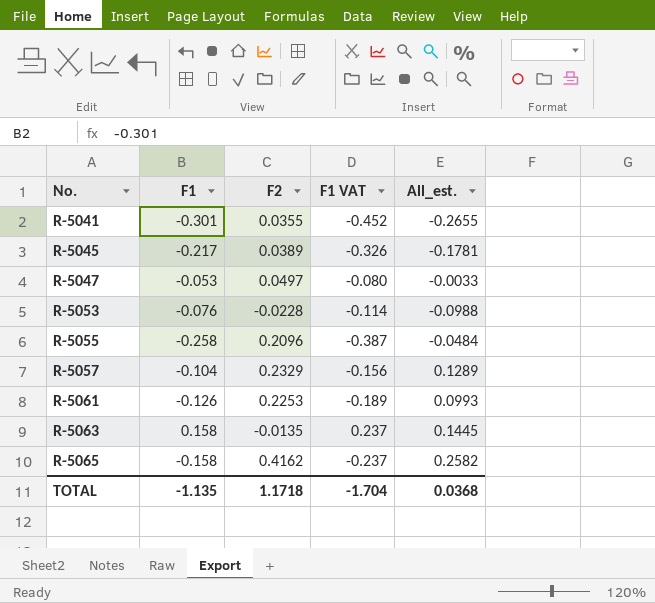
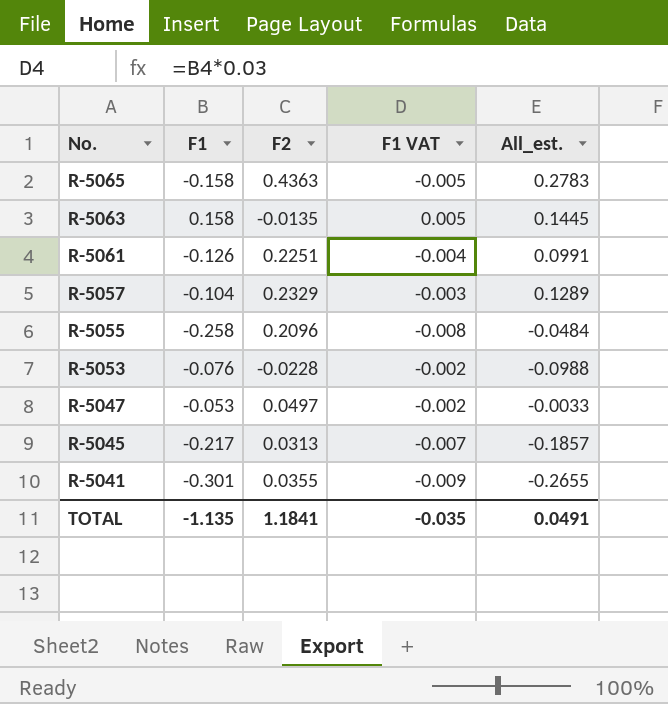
row order: No. ascending -> No. descending
column F1 VAT | formula: [F1] * 1.5 -> [F1] * 0.03
R-5065 | F2: 0.4162 -> 0.4363
R-5065 | All_est.: 0.2582 -> 0.2783
R-5061 | F2: 0.2253 -> 0.2251
R-5061 | All_est.: 0.0993 -> 0.0991
R-5045 | F2: 0.0389 -> 0.0313
R-5045 | All_est.: -0.1781 -> -0.1857
TOTAL | F2: 1.1718 -> 1.1841
TOTAL | F1 VAT: -1.704 -> -0.035
TOTAL | All_est.: 0.0368 -> 0.0491

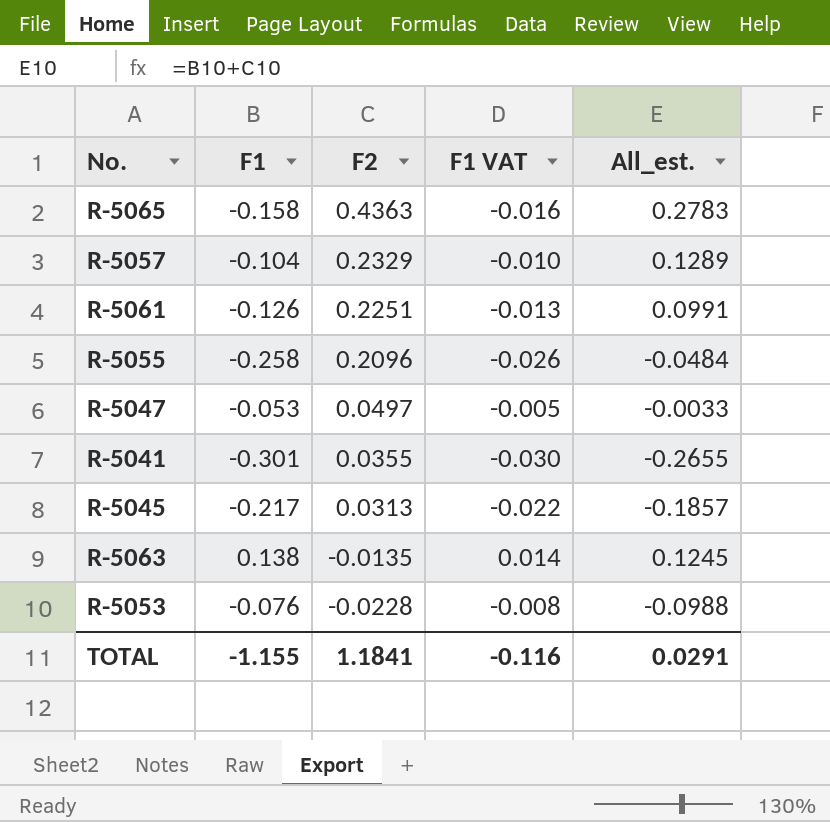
row order: No. descending -> F2 descending
column F1 VAT | formula: [F1] * 0.03 -> [F1] * 0.1
R-5063 | F1: 0.158 -> 0.138
R-5063 | All_est.: 0.1445 -> 0.1245
TOTAL | F1: -1.135 -> -1.155
TOTAL | F1 VAT: -0.035 -> -0.116
TOTAL | All_est.: 0.0491 -> 0.0291

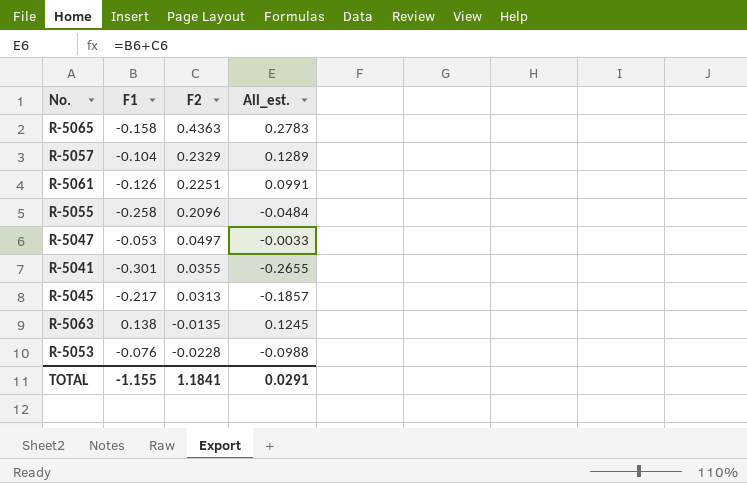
column F1 VAT | formula: [F1] * 0.1 -> none

